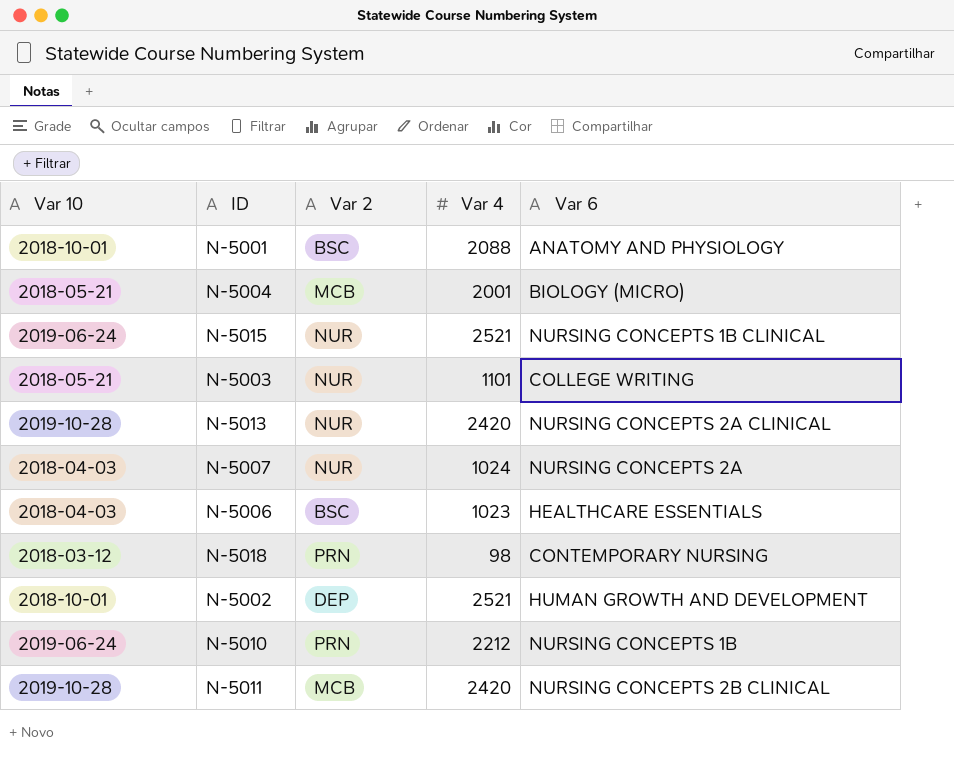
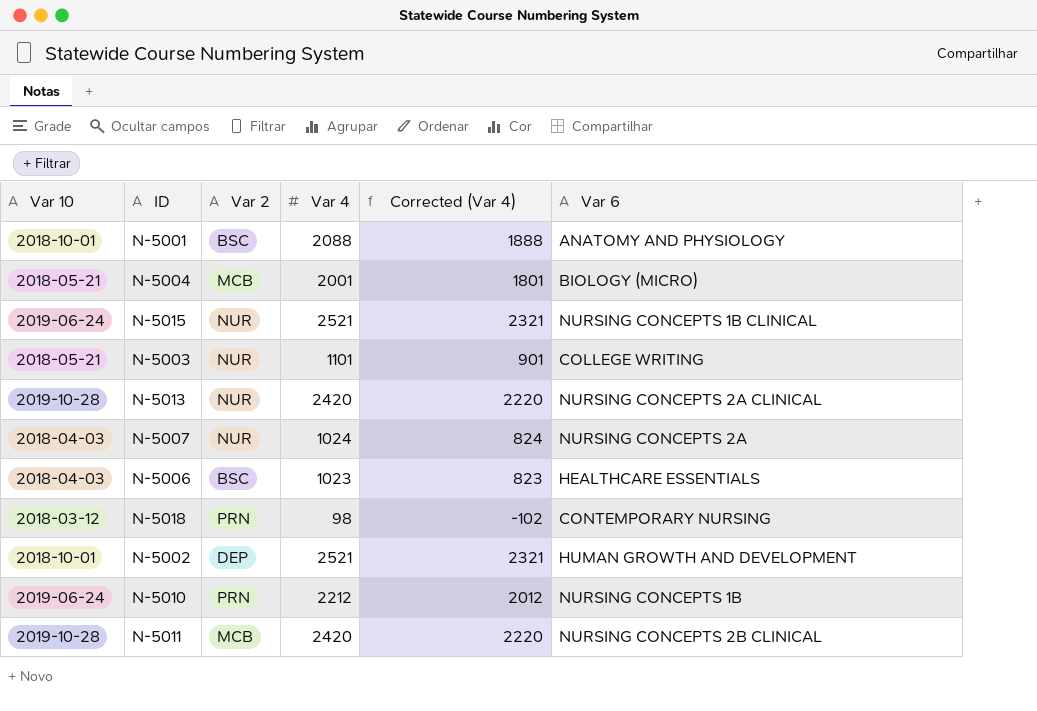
column Corrected (Var 4) | formula: none -> [Var 4] - 200

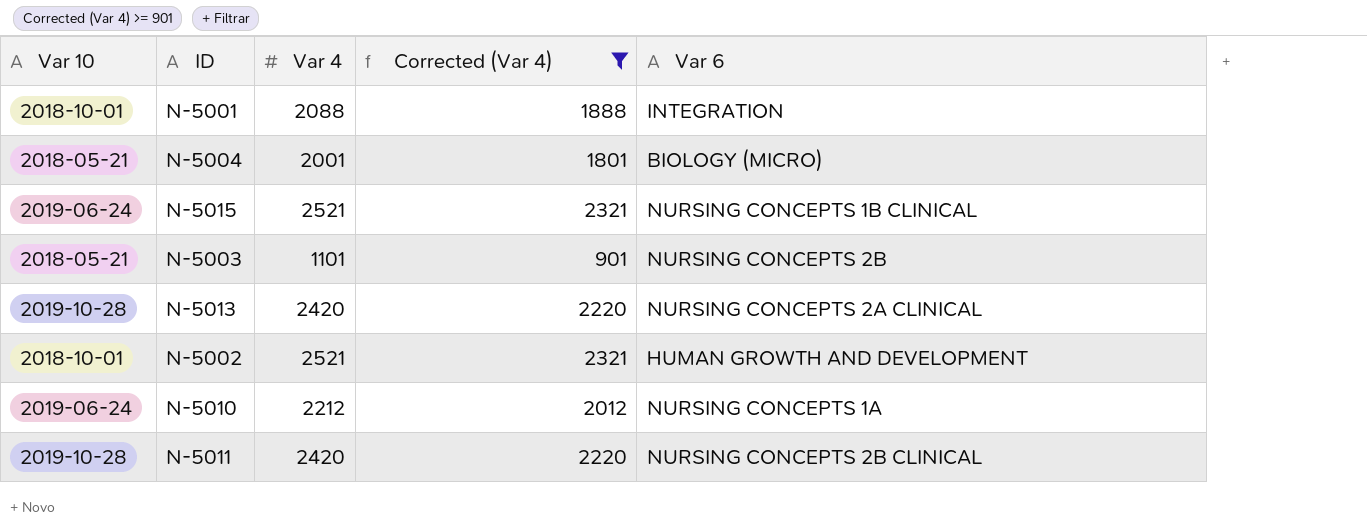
filter: none -> Corrected (Var 4) >= 901
column Var 2 | position: 3 -> none
N-5001 | Var 6: ANATOMY AND PHYSIOLOGY -> INTEGRATION
N-5003 | Var 6: COLLEGE WRITING -> NURSING CONCEPTS 2B
N-5010 | Var 6: NURSING CONCEPTS 1B -> NURSING CONCEPTS 1A

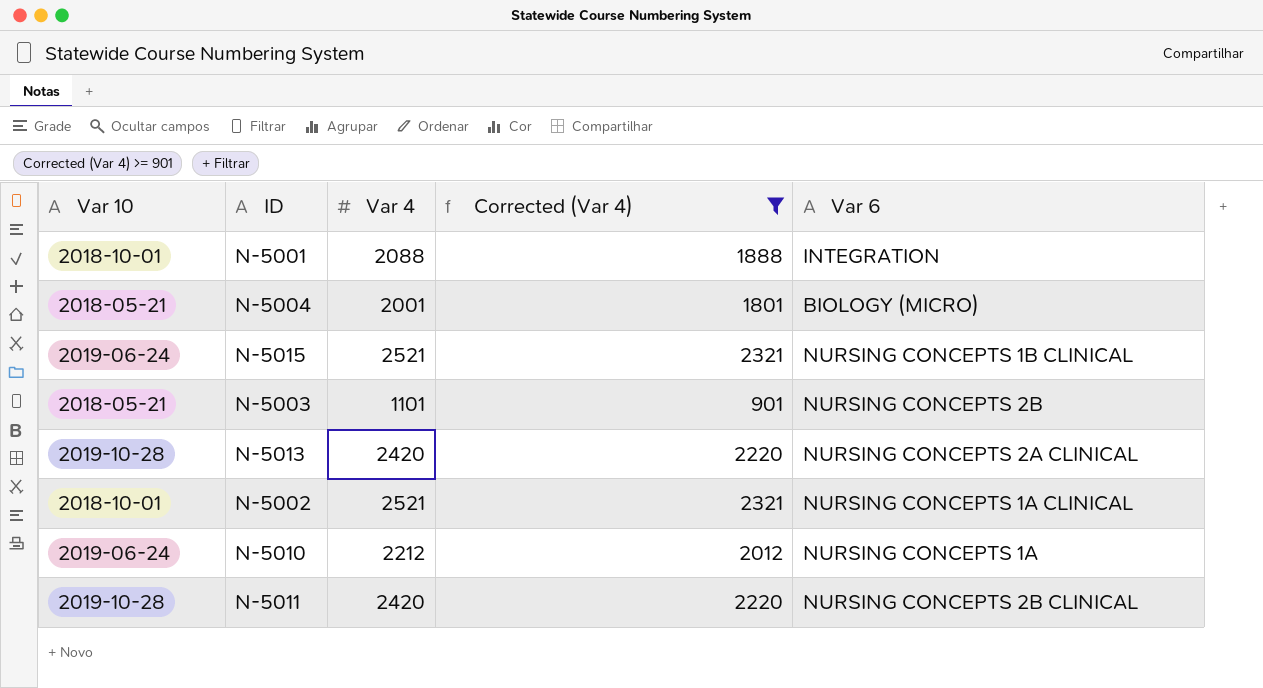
N-5002 | Var 6: HUMAN GROWTH AND DEVELOPMENT -> NURSING CONCEPTS 1A CLINICAL

